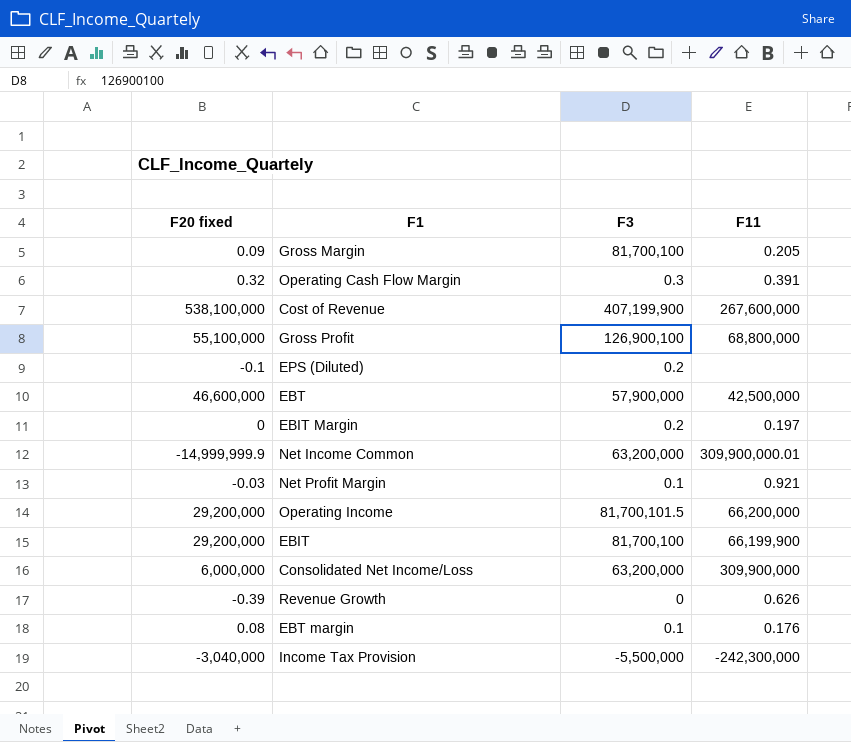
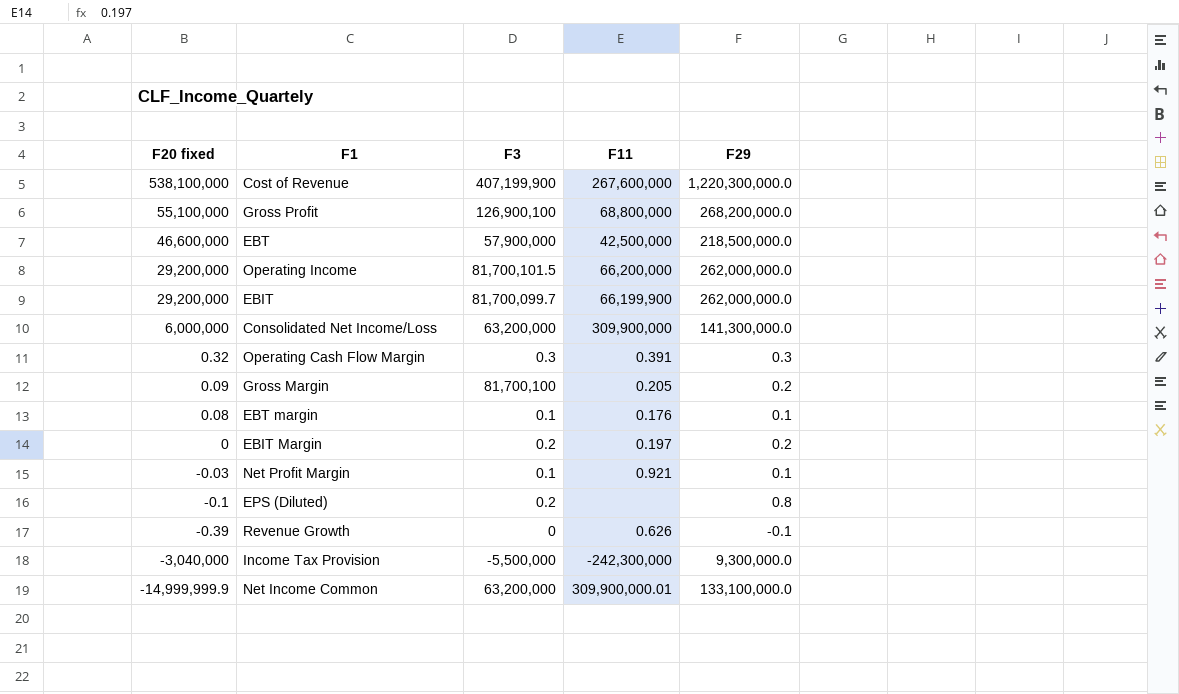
row order: none -> F20 fixed descending
column F29 | position: none -> 5
EBIT | F3: 81,700,100 -> 81,700,099.7

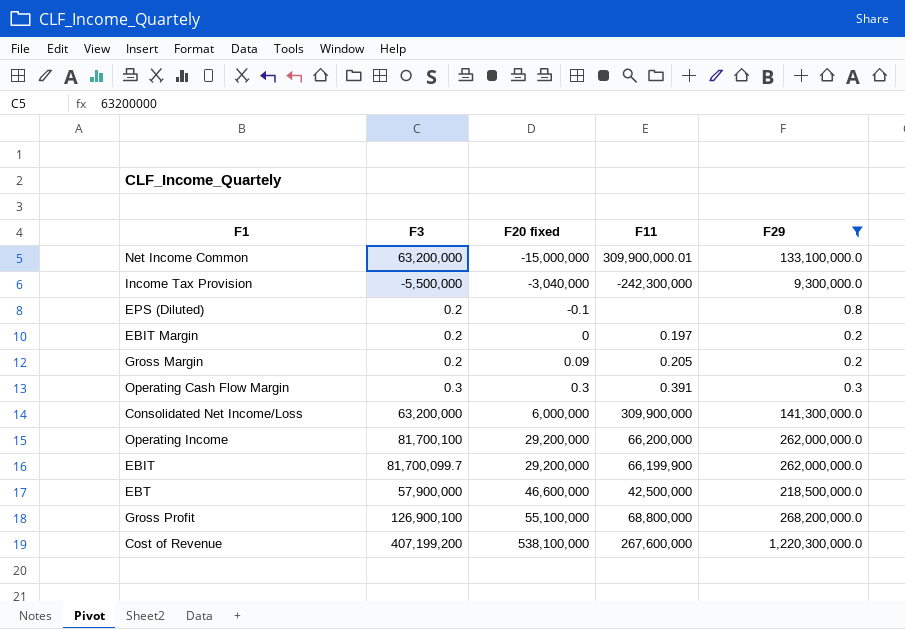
filter: none -> F29 >= 0.2
row order: F20 fixed descending -> F20 fixed ascending
column F20 fixed | position: 1 -> 3
Net Income Common | F20 fixed: -14,999,999.9 -> -15,000,000
Gross Margin | F3: 81,700,100 -> 0.2
Operating Cash Flow Margin | F20 fixed: 0.32 -> 0.3
Operating Income | F3: 81,700,101.5 -> 81,700,100
Cost of Revenue | F3: 407,199,900 -> 407,199,200

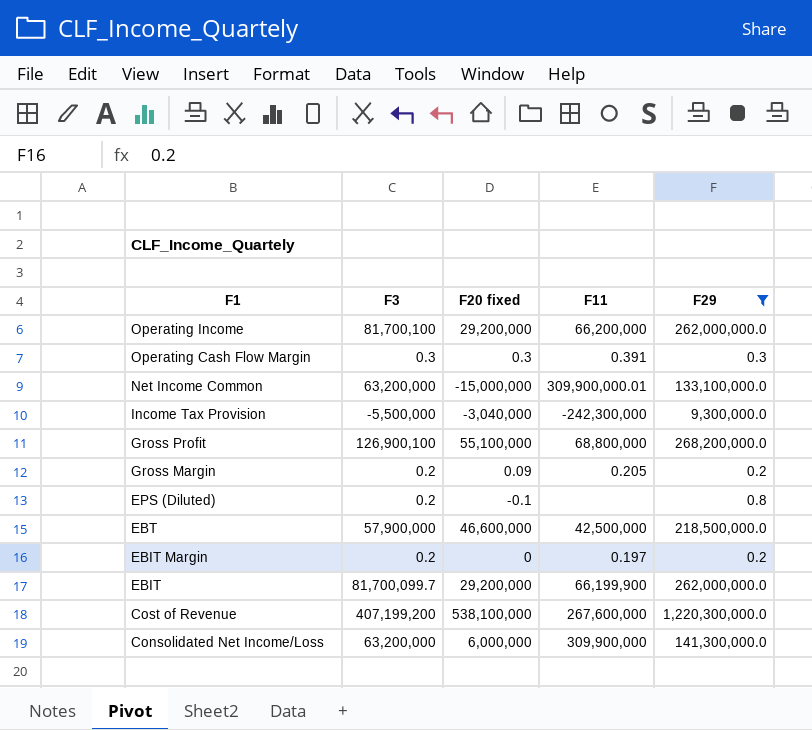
row order: F20 fixed ascending -> F1 descending

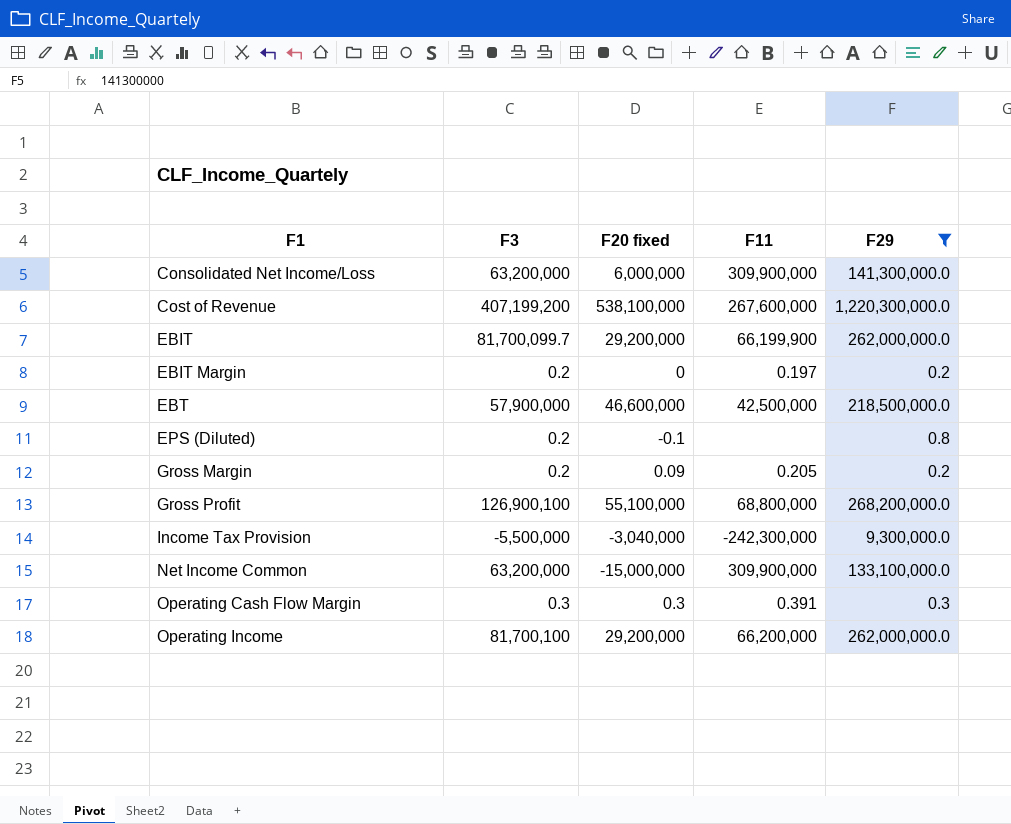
row order: F1 descending -> F1 ascending
Net Income Common | F11: 309,900,000.01 -> 309,900,000

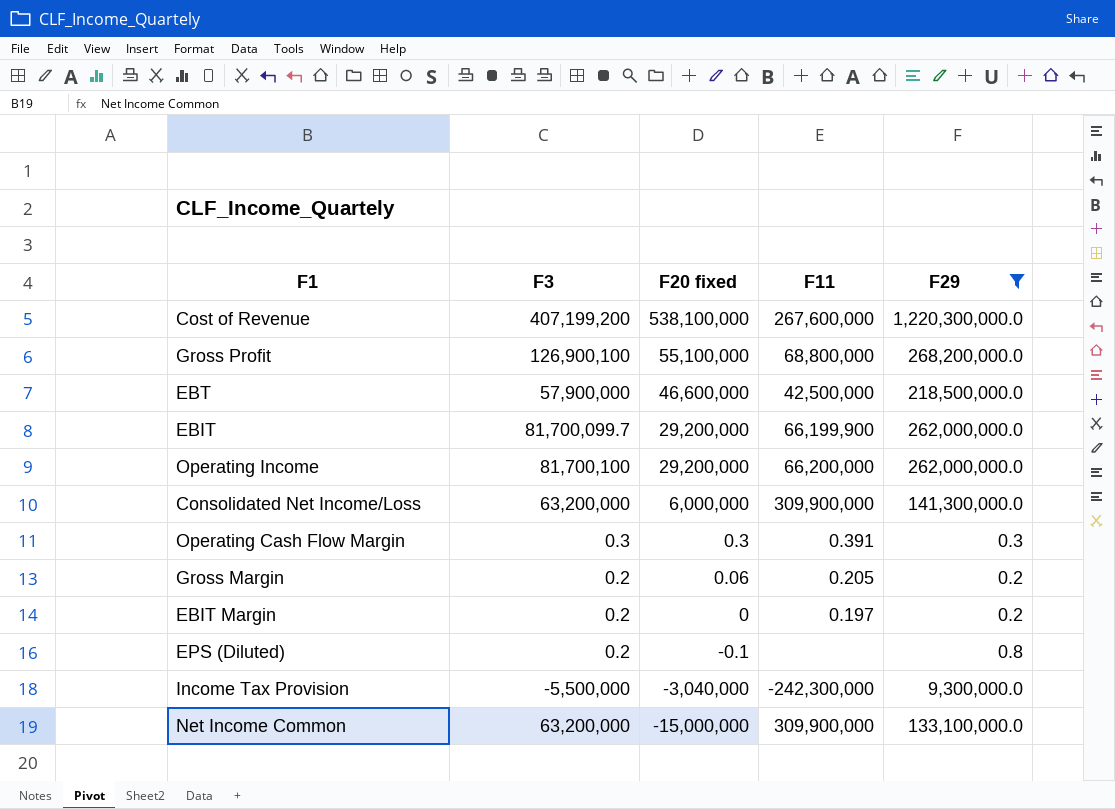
row order: F1 ascending -> F20 fixed descending
Gross Margin | F20 fixed: 0.09 -> 0.06

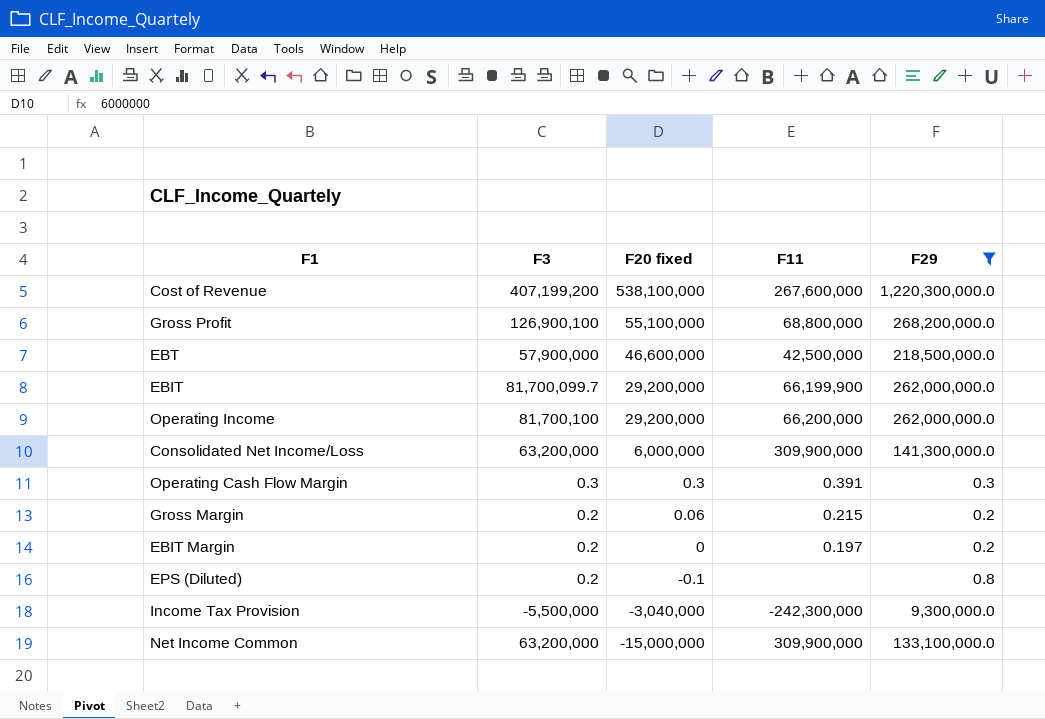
Gross Margin | F11: 0.205 -> 0.215

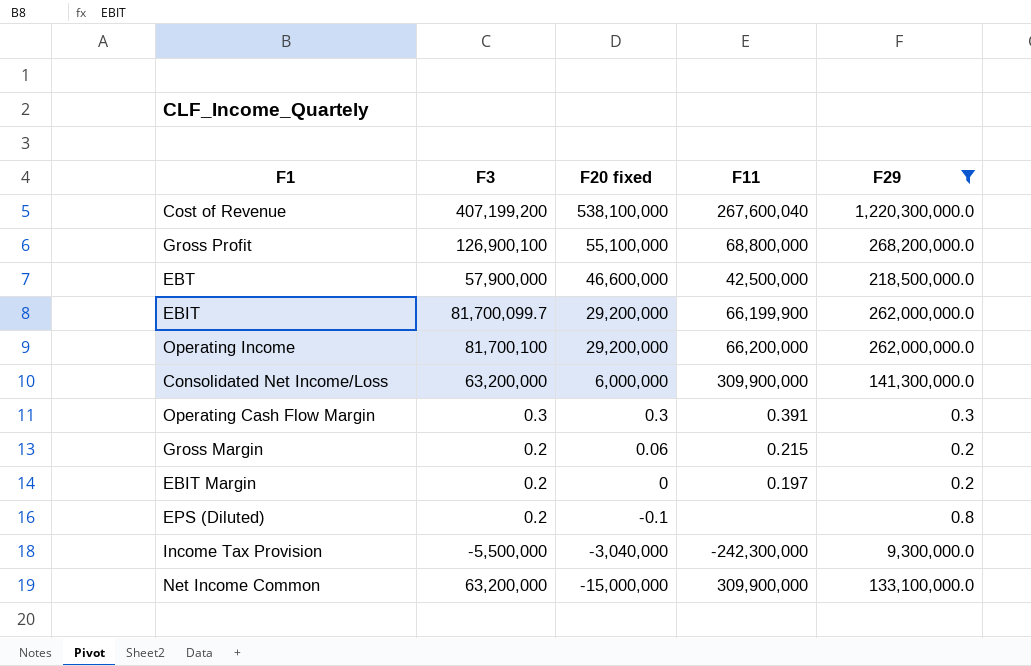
Cost of Revenue | F11: 267,600,000 -> 267,600,040

